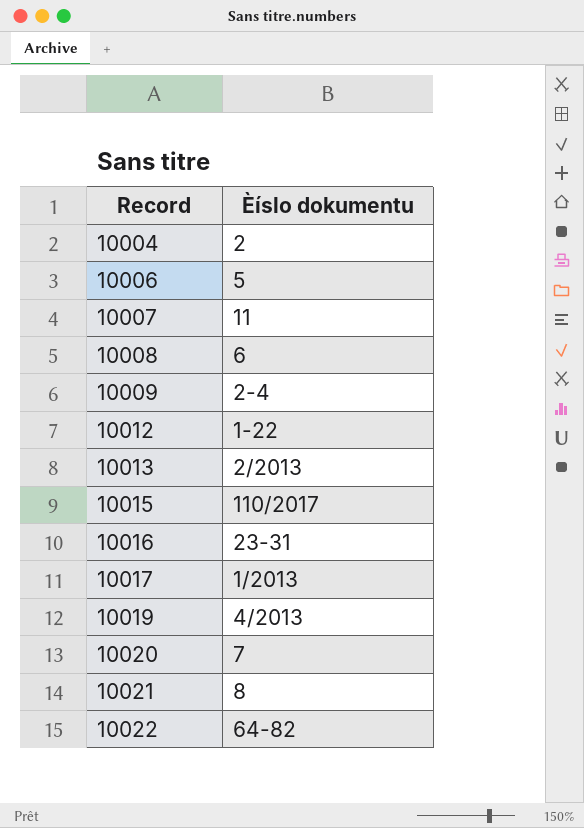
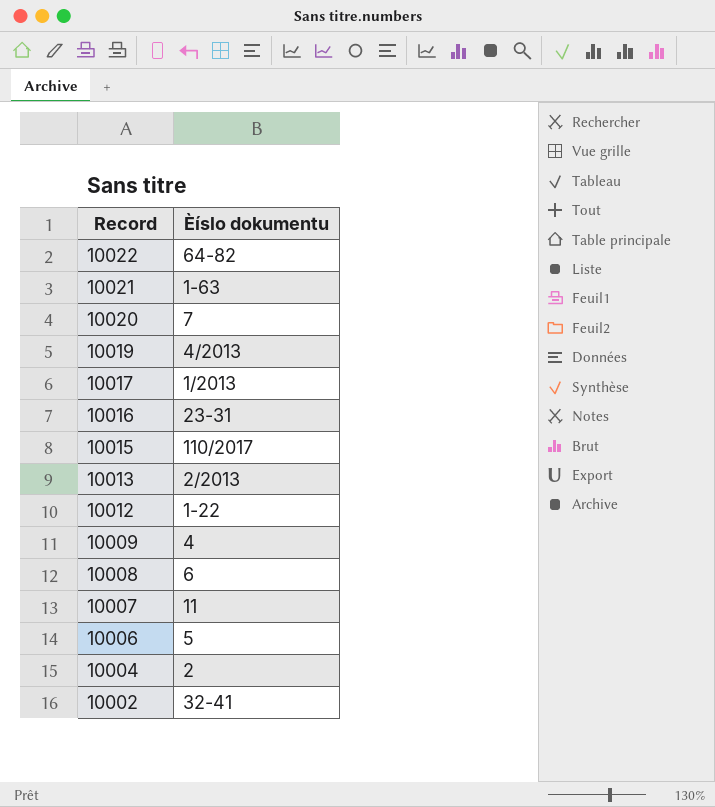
row order: Record ascending -> Record descending
10021 | Èíslo dokumentu: 8 -> 1-63
10009 | Èíslo dokumentu: 2-4 -> 4
row 10002: none -> 32-41

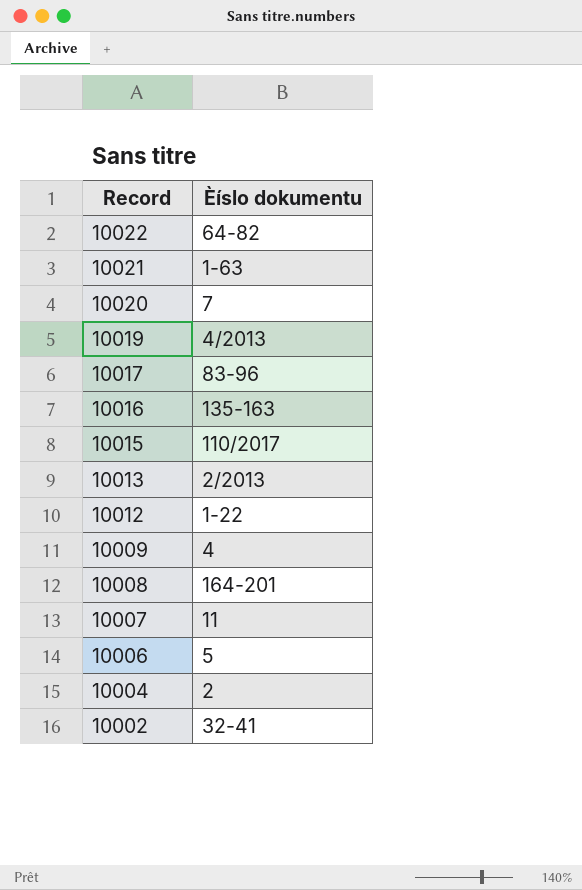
10017 | Èíslo dokumentu: 1/2013 -> 83-96
10016 | Èíslo dokumentu: 23-31 -> 135-163
10008 | Èíslo dokumentu: 6 -> 164-201

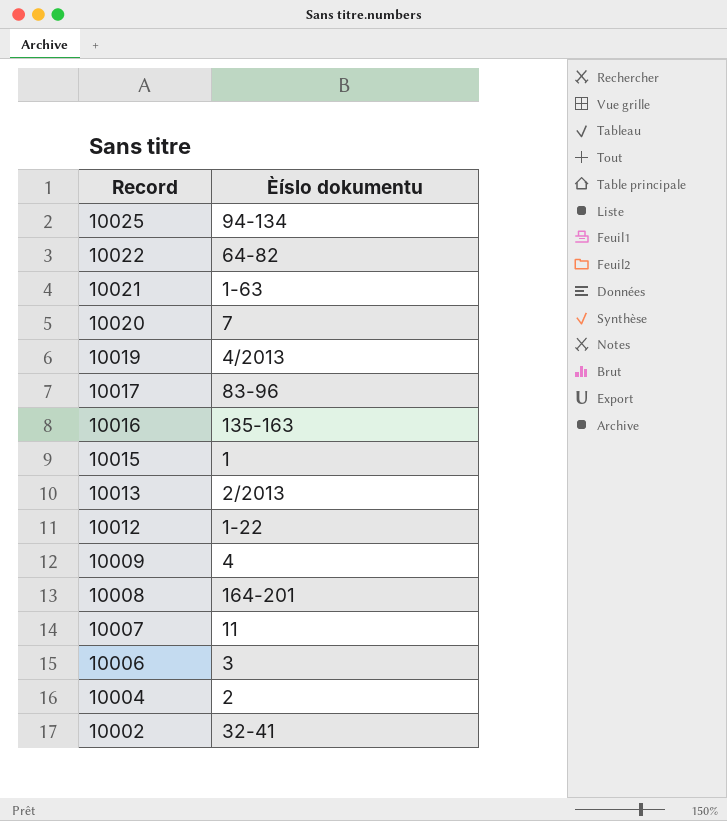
row 10025: none -> 94-134
10015 | Èíslo dokumentu: 110/2017 -> 1
10006 | Èíslo dokumentu: 5 -> 3

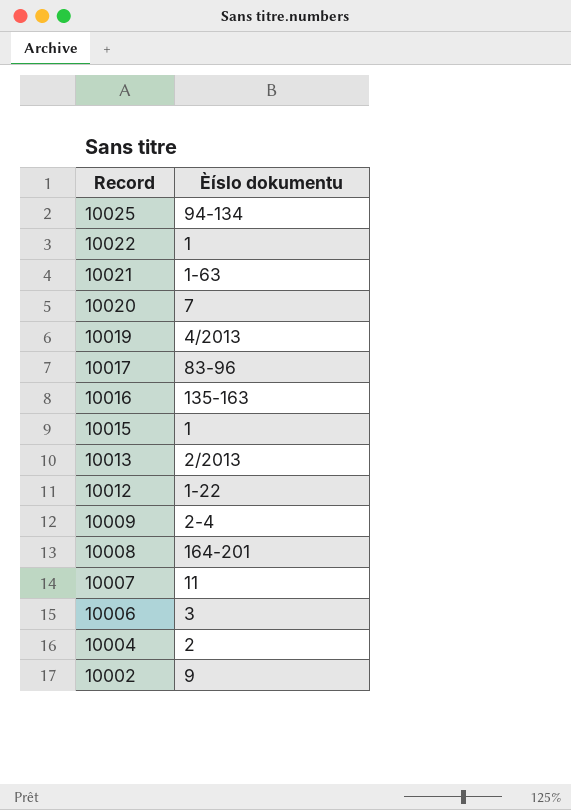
10022 | Èíslo dokumentu: 64-82 -> 1
10009 | Èíslo dokumentu: 4 -> 2-4
10002 | Èíslo dokumentu: 32-41 -> 9

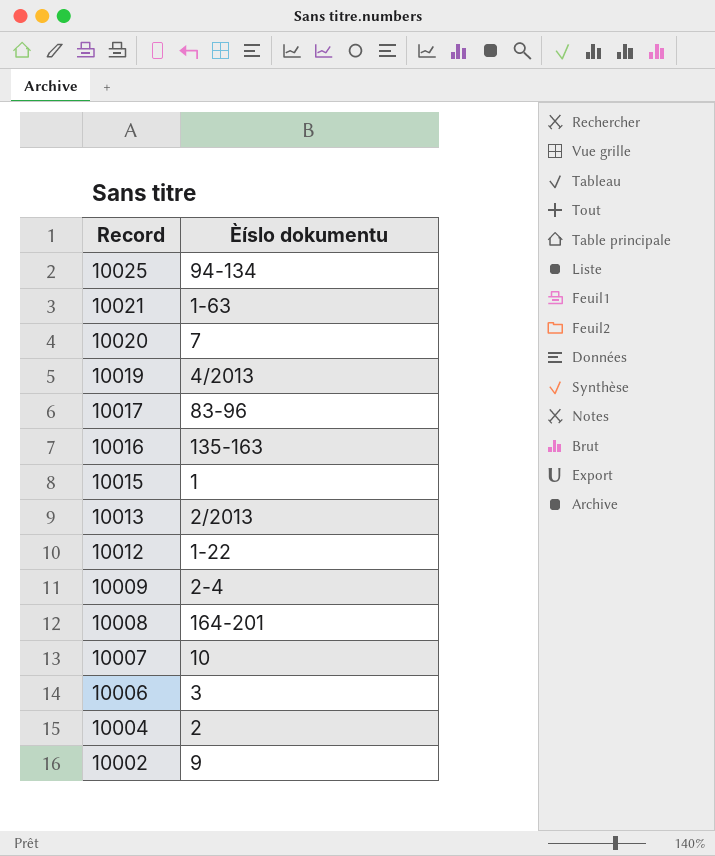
row 10022: 1 -> none
10007 | Èíslo dokumentu: 11 -> 10

